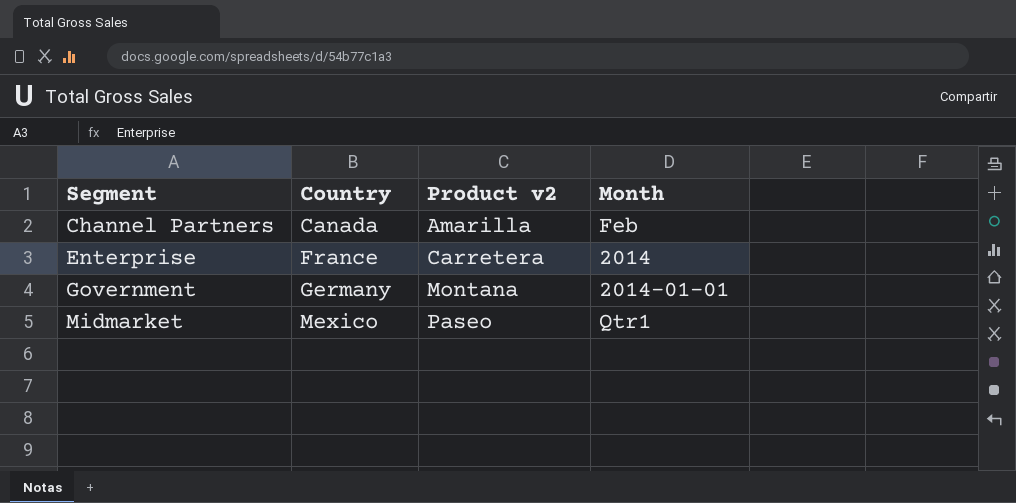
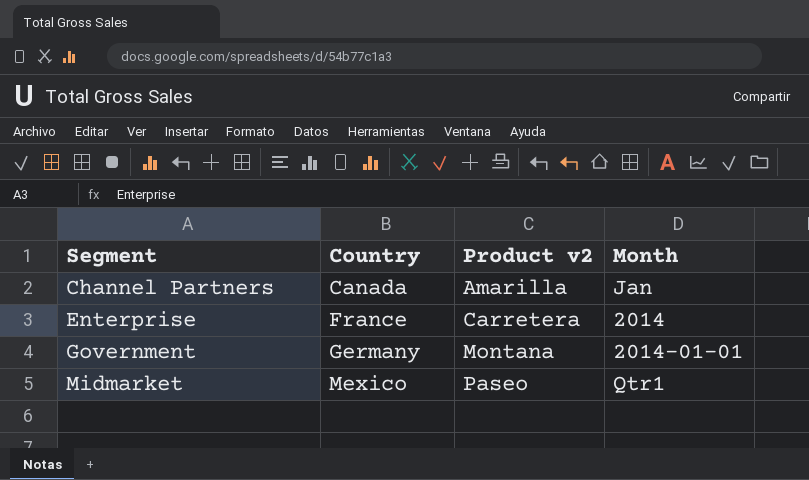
Channel Partners | Month: Feb -> Jan

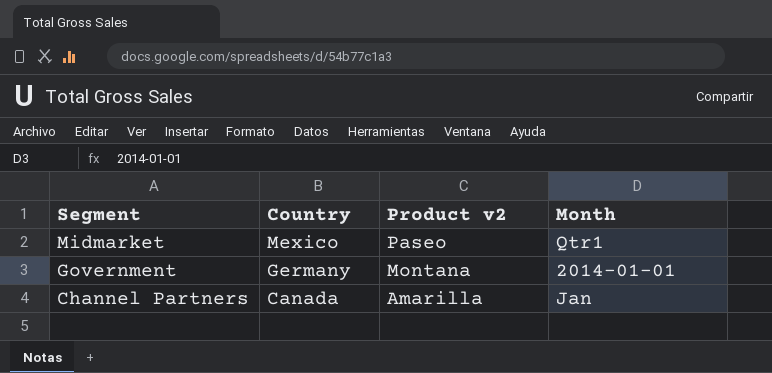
row order: Segment ascending -> Segment descending
row Enterprise: France | Carretera | 2014 -> none

